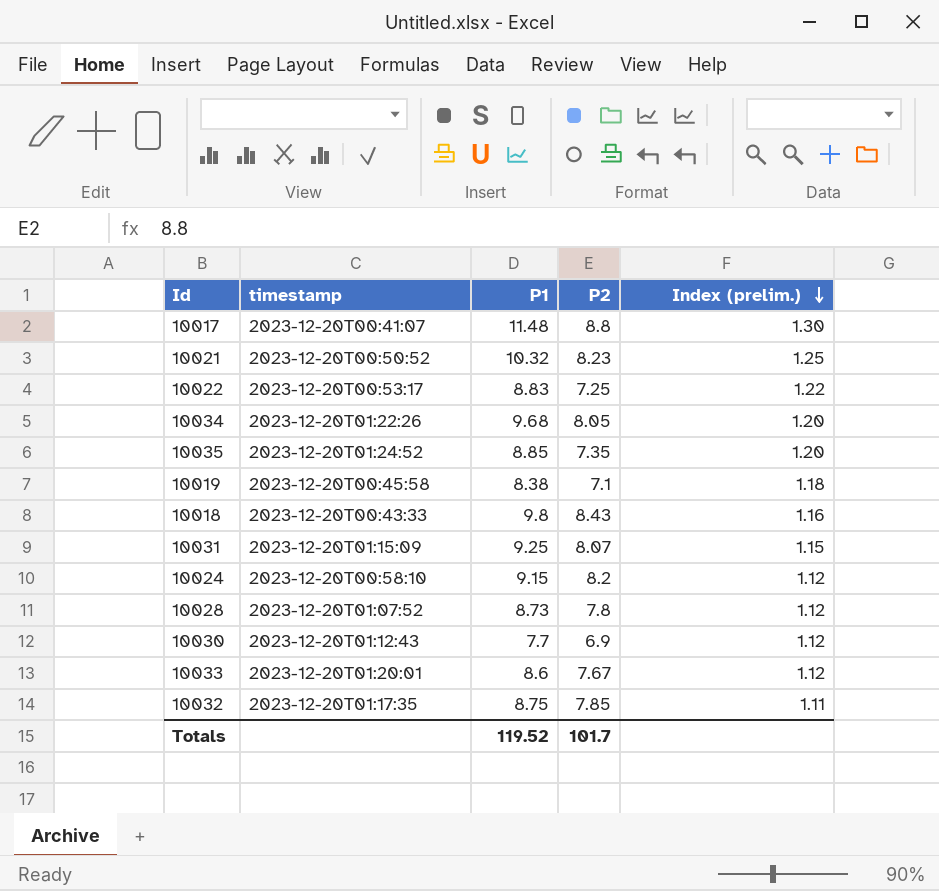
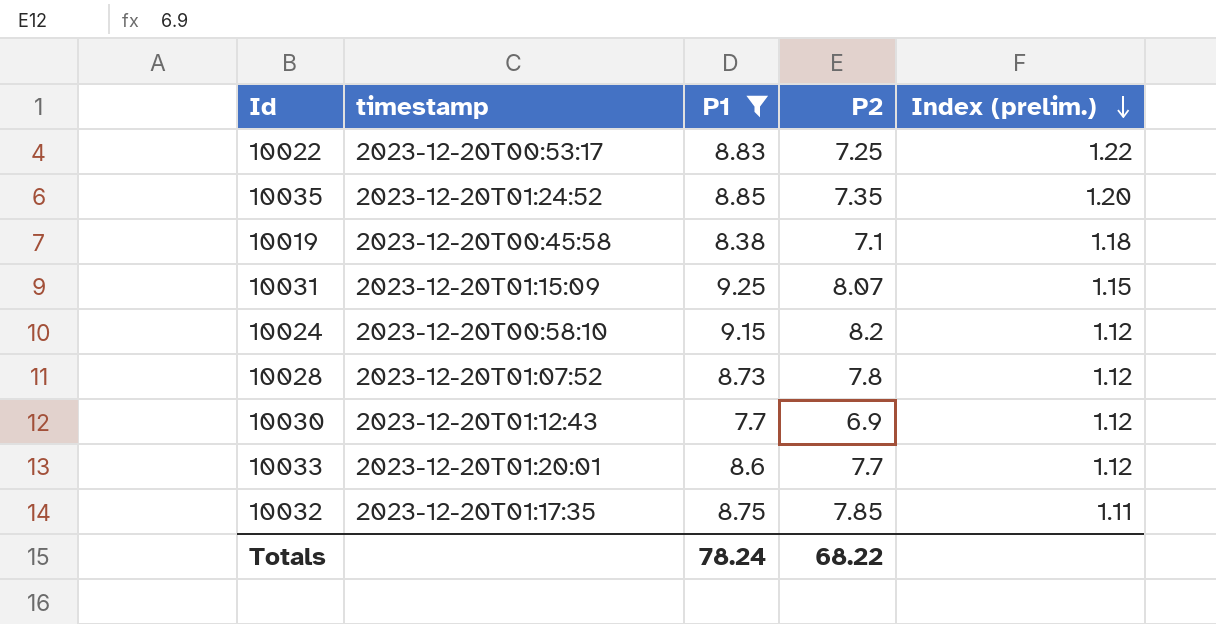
filter: none -> P1 <= 9.25
10033 | P2: 7.67 -> 7.7
Totals | P1: 119.52 -> 78.24
Totals | P2: 101.7 -> 68.22

